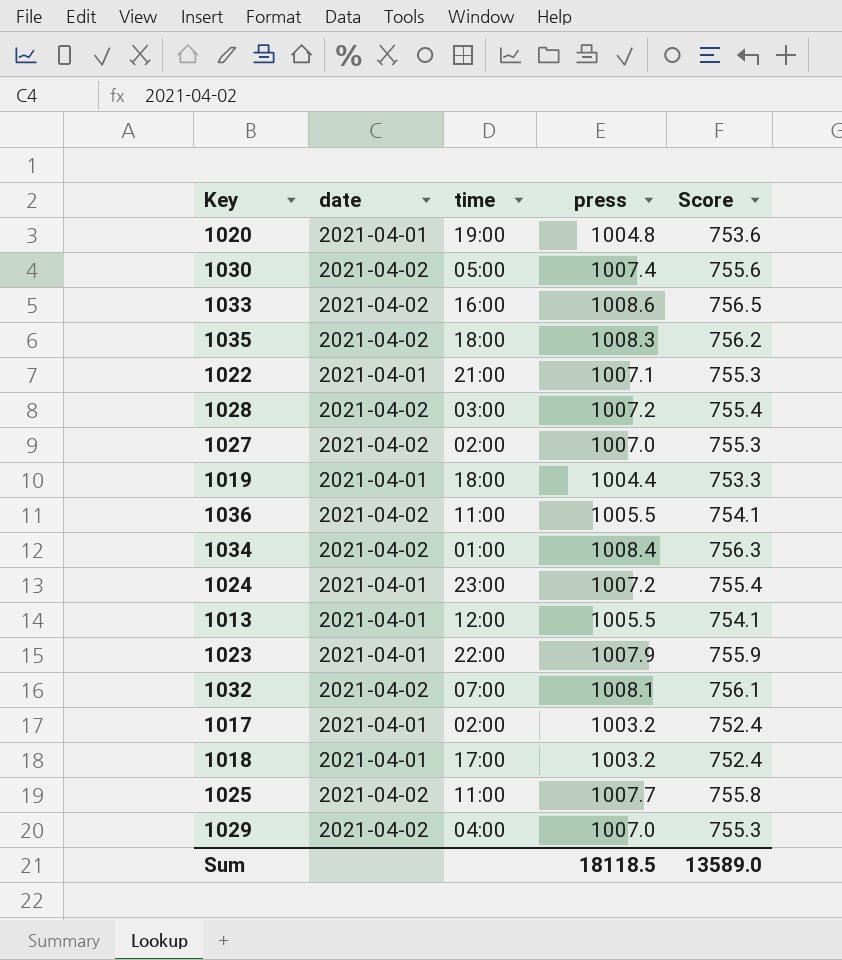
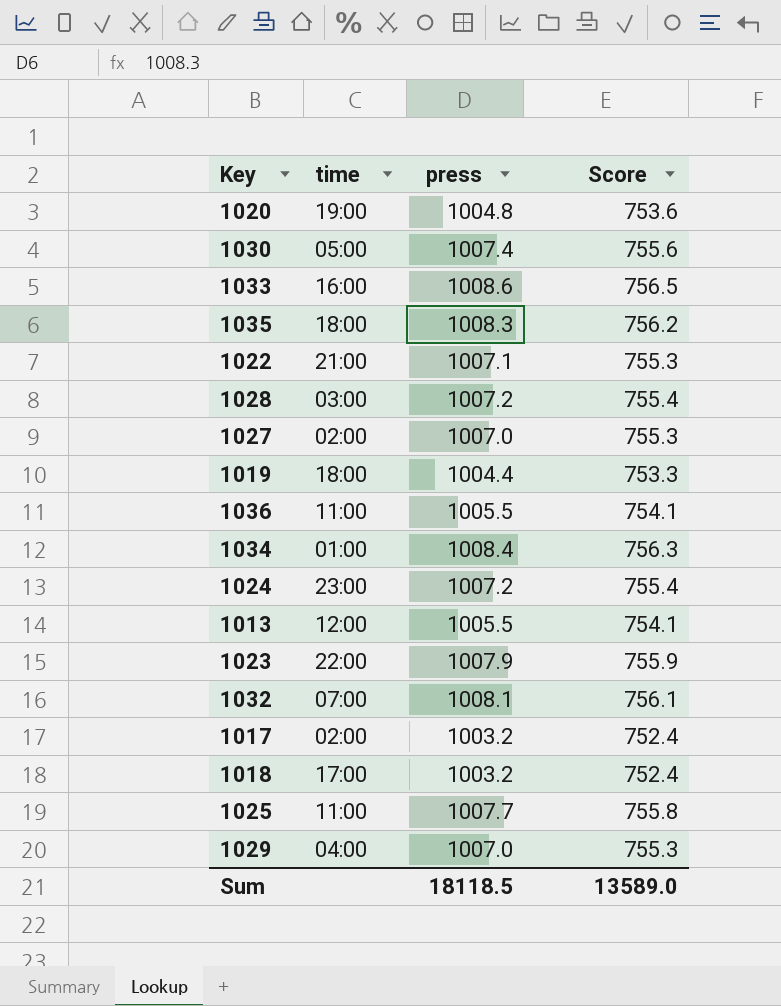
column date | position: 2 -> none

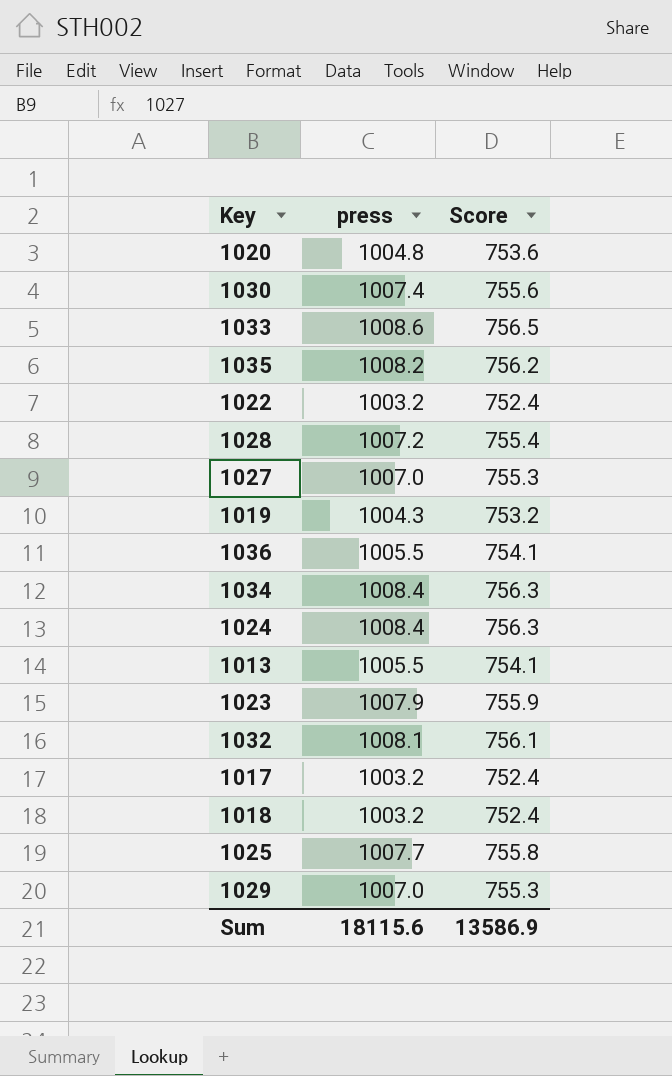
column time | position: 2 -> none
1035 | press: 1008.3 -> 1008.2
1022 | press: 1007.1 -> 1003.2
1022 | Score: 755.3 -> 752.4
1019 | press: 1004.4 -> 1004.3
1019 | Score: 753.3 -> 753.2
1024 | press: 1007.2 -> 1008.4
1024 | Score: 755.4 -> 756.3
Sum | press: 18118.5 -> 18115.6
Sum | Score: 13589.0 -> 13586.9

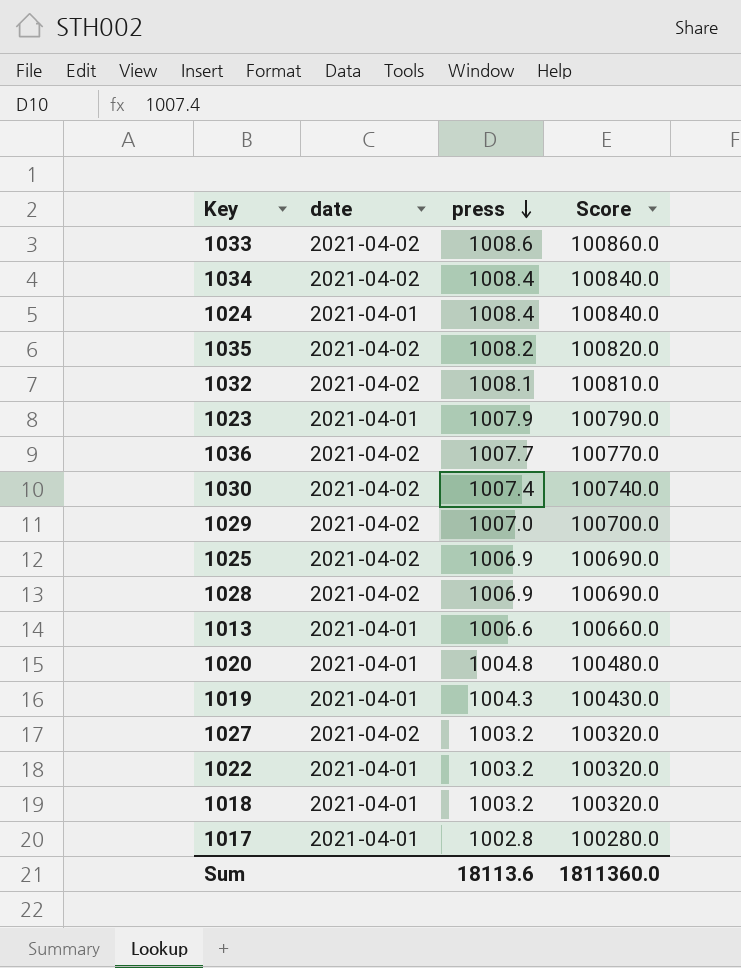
row order: none -> press descending
column date | position: none -> 2
column Score | formula: [press] * 0.75 -> [press] * 100
1036 | press: 1005.5 -> 1007.7
1025 | press: 1007.7 -> 1006.9
1028 | press: 1007.2 -> 1006.9
1013 | press: 1005.5 -> 1006.6
1027 | press: 1007.0 -> 1003.2
1017 | press: 1003.2 -> 1002.8
Sum | press: 18115.6 -> 18113.6
Sum | Score: 13586.9 -> 1811360.0

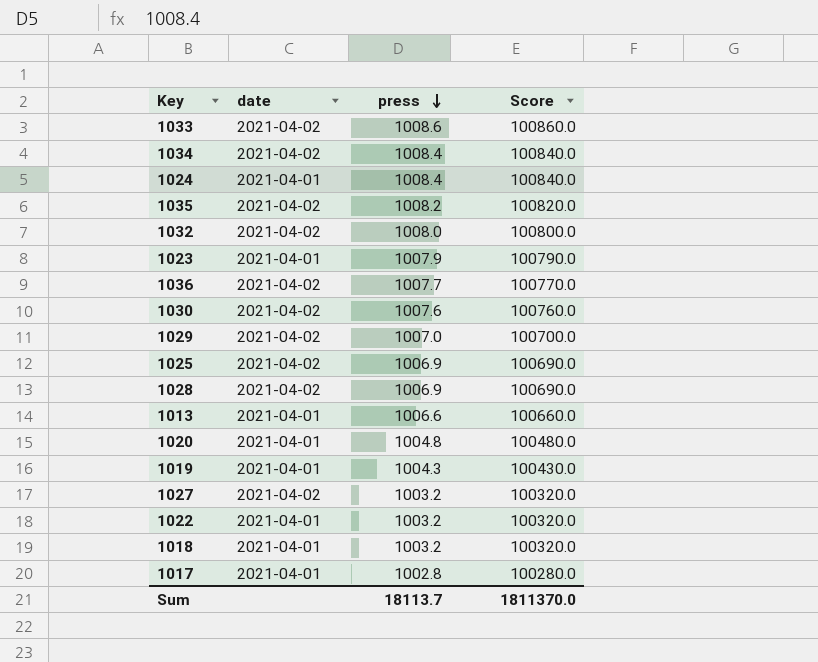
1032 | press: 1008.1 -> 1008.0
1032 | Score: 100810.0 -> 100800.0
1030 | press: 1007.4 -> 1007.6
1030 | Score: 100740.0 -> 100760.0
Sum | press: 18113.6 -> 18113.7
Sum | Score: 1811360.0 -> 1811370.0

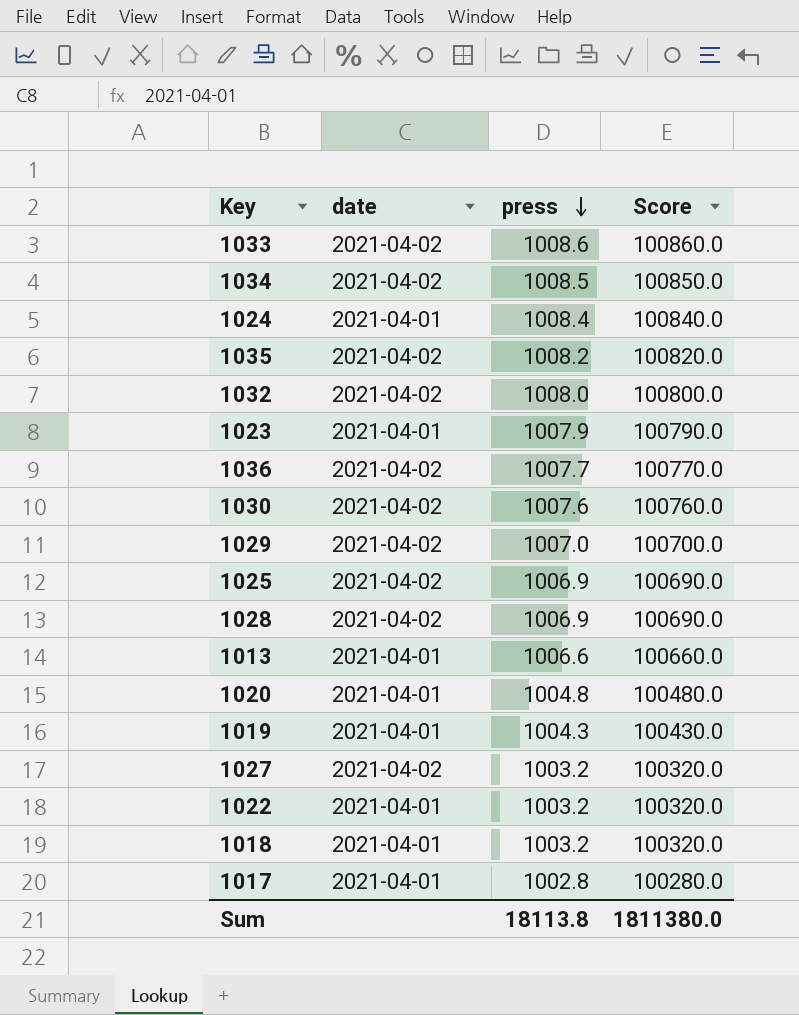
1034 | press: 1008.4 -> 1008.5
1034 | Score: 100840.0 -> 100850.0
Sum | press: 18113.7 -> 18113.8
Sum | Score: 1811370.0 -> 1811380.0

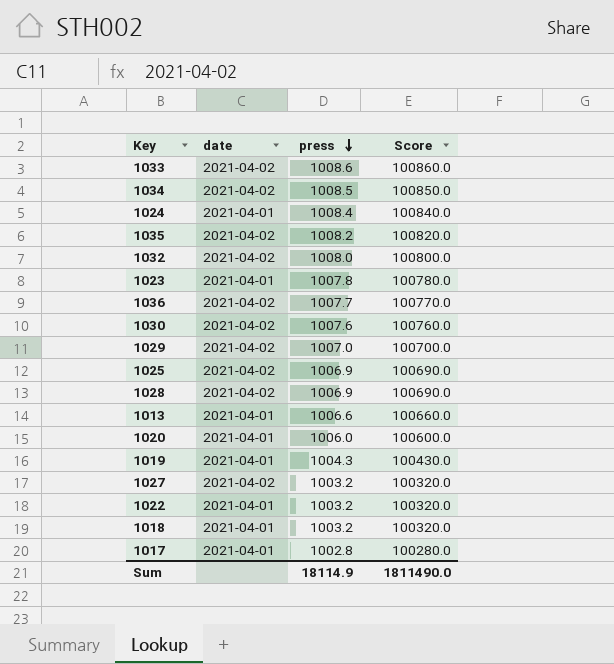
1023 | press: 1007.9 -> 1007.8
1023 | Score: 100790.0 -> 100780.0
1020 | press: 1004.8 -> 1006.0
1020 | Score: 100480.0 -> 100600.0
Sum | press: 18113.8 -> 18114.9
Sum | Score: 1811380.0 -> 1811490.0

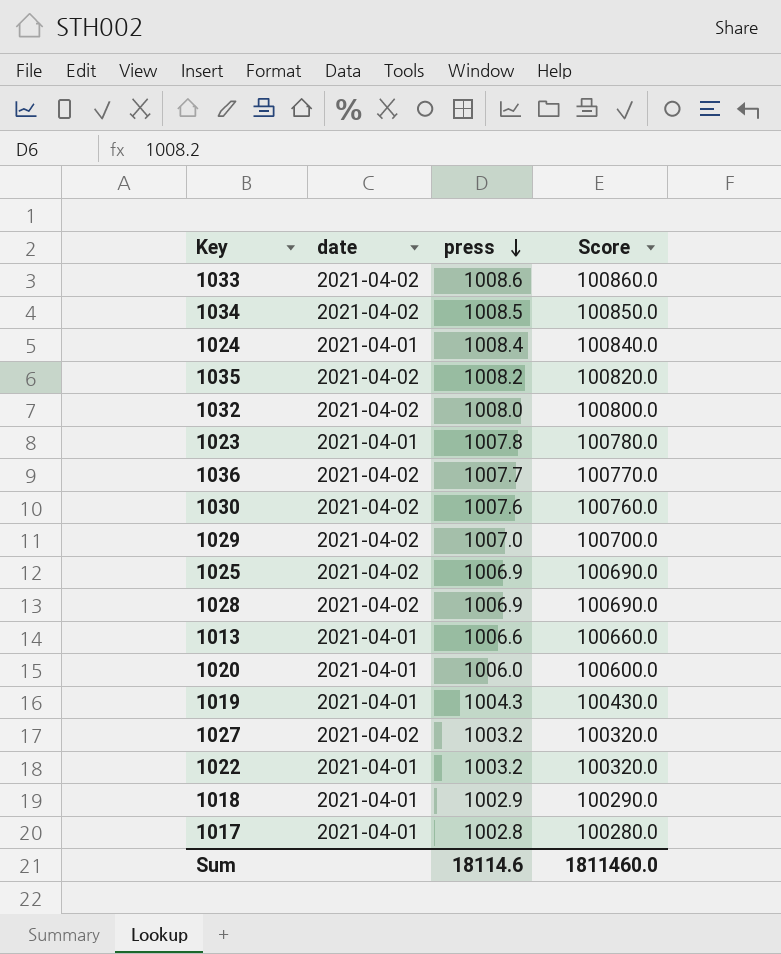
1018 | press: 1003.2 -> 1002.9
1018 | Score: 100320.0 -> 100290.0
Sum | press: 18114.9 -> 18114.6
Sum | Score: 1811490.0 -> 1811460.0

